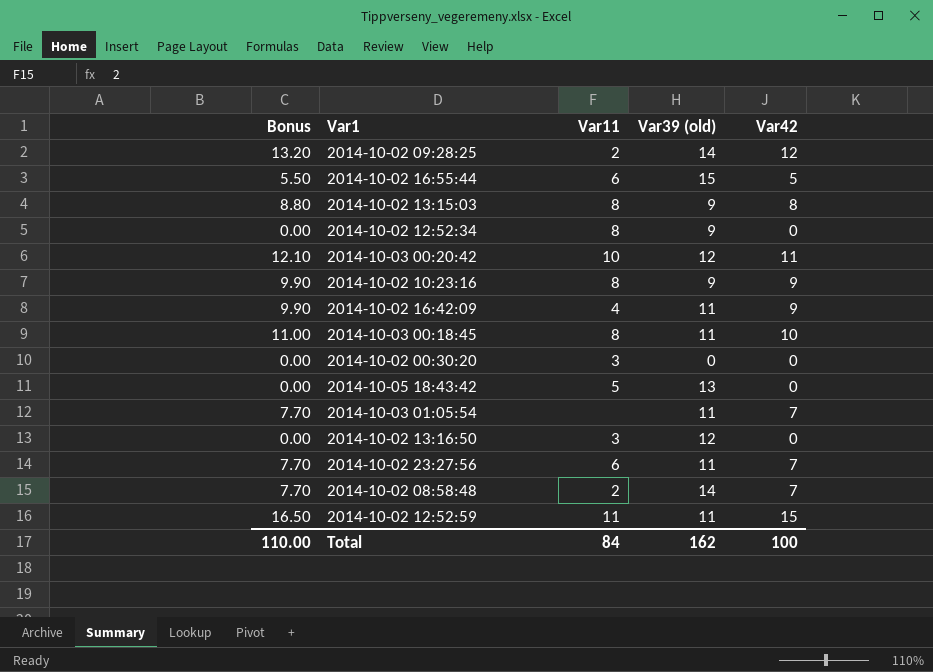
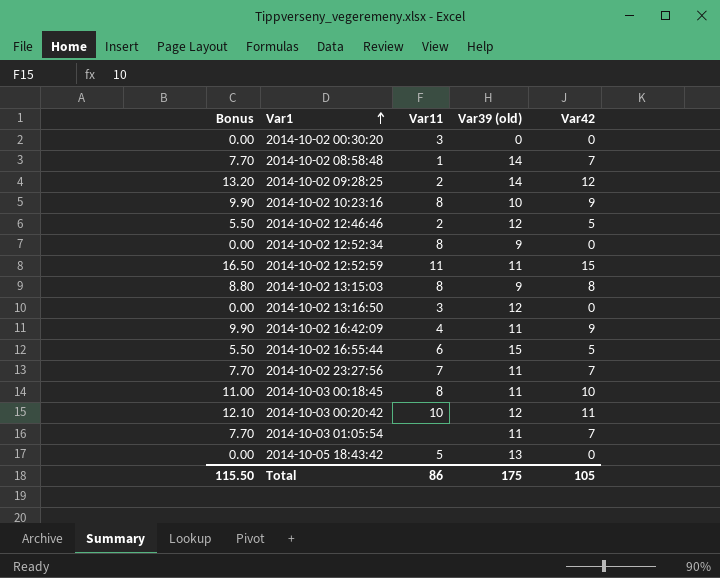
row order: none -> Var1 ascending
2014-10-02 08:58:48 | Var11: 2 -> 1
2014-10-02 10:23:16 | Var39 (old): 9 -> 10
row 2014-10-02 12:46:46: none -> 5.50 | 2 | 12 | 5
2014-10-02 23:27:56 | Var11: 6 -> 7
Total | Bonus: 110.00 -> 115.50
Total | Var11: 84 -> 86
Total | Var39 (old): 162 -> 175
Total | Var42: 100 -> 105

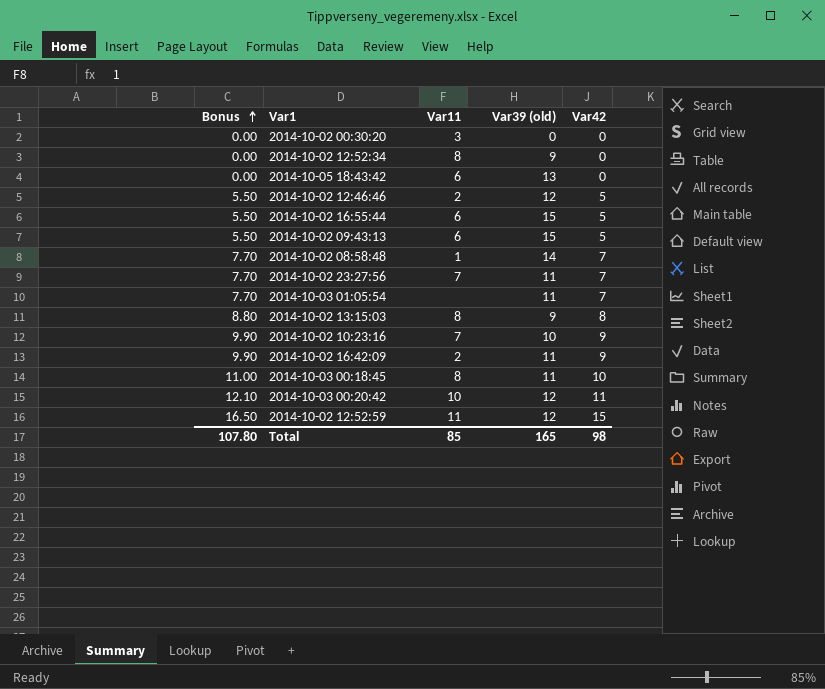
row order: Var1 ascending -> Bonus ascending
row 2014-10-02 09:28:25: 13.20 | 2 | 14 | 12 -> none
row 2014-10-02 13:16:50: 0.00 | 3 | 12 | 0 -> none
2014-10-05 18:43:42 | Var11: 5 -> 6
row 2014-10-02 09:43:13: none -> 5.50 | 6 | 15 | 5
2014-10-02 10:23:16 | Var11: 8 -> 7
2014-10-02 16:42:09 | Var11: 4 -> 2
2014-10-02 12:52:59 | Var39 (old): 11 -> 12
Total | Bonus: 115.50 -> 107.80
Total | Var11: 86 -> 85
Total | Var39 (old): 175 -> 165
Total | Var42: 105 -> 98

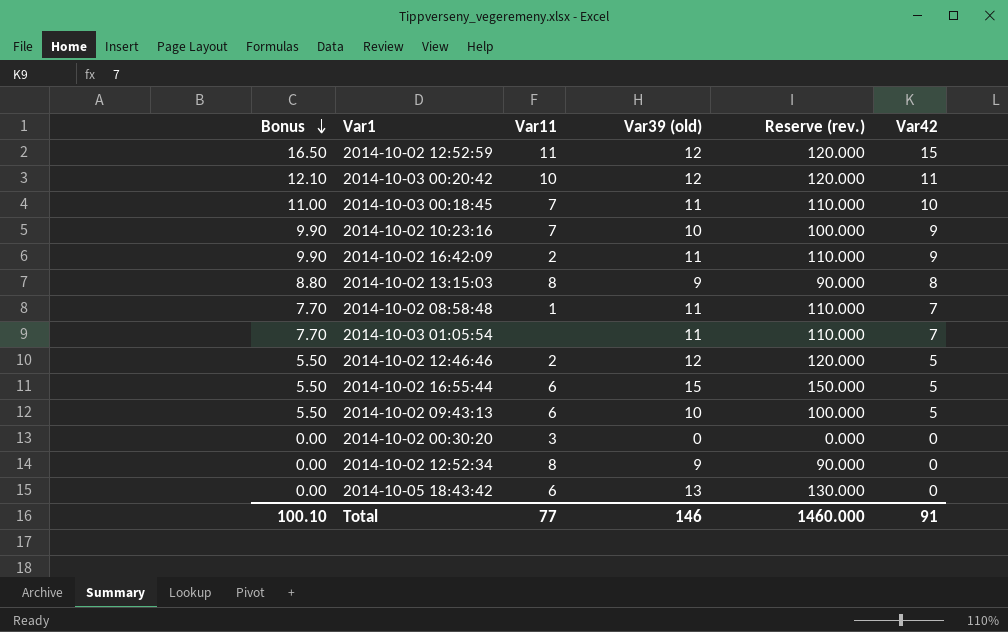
row order: Bonus ascending -> Bonus descending
column Reserve (rev.) | formula: none -> [Var39 (old)] * 10
row 2014-10-02 23:27:56: 7.70 | 7 | 11 | 7 -> none
2014-10-03 00:18:45 | Var11: 8 -> 7
2014-10-02 08:58:48 | Var39 (old): 14 -> 11
2014-10-02 09:43:13 | Var39 (old): 15 -> 10
Total | Bonus: 107.80 -> 100.10
Total | Var11: 85 -> 77
Total | Var39 (old): 165 -> 146
Total | Var42: 98 -> 91

